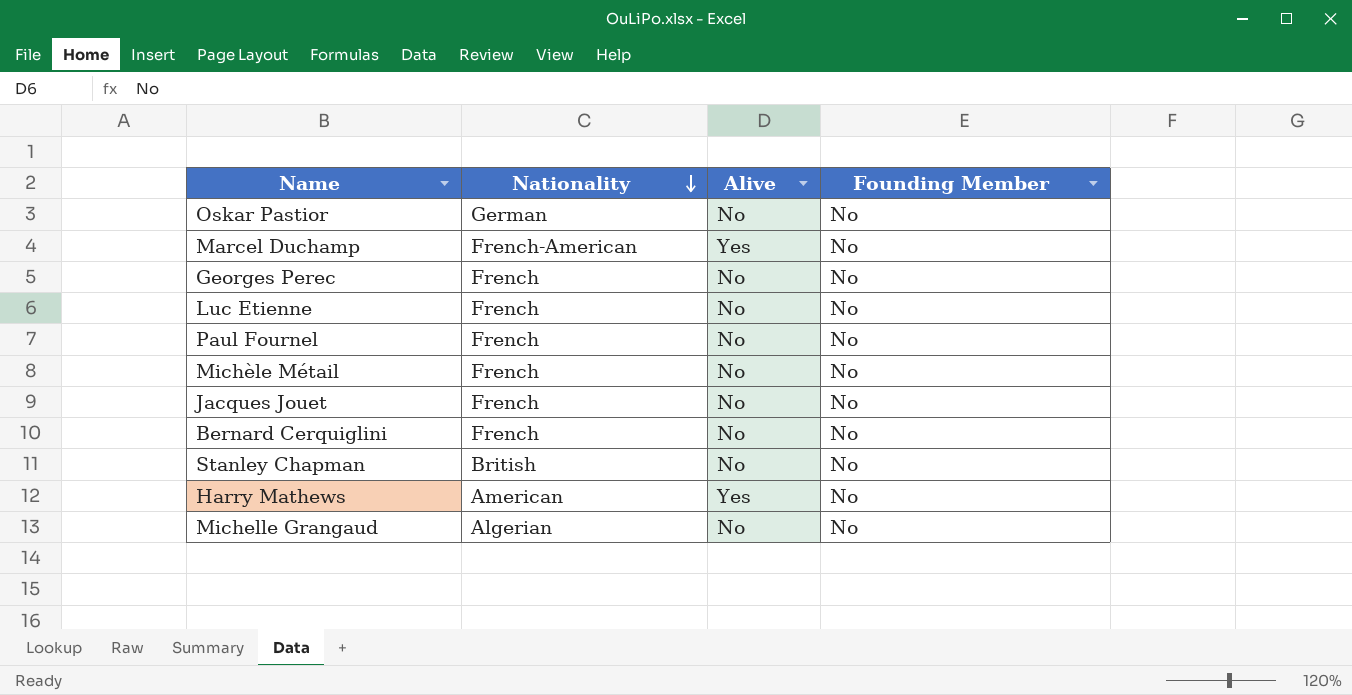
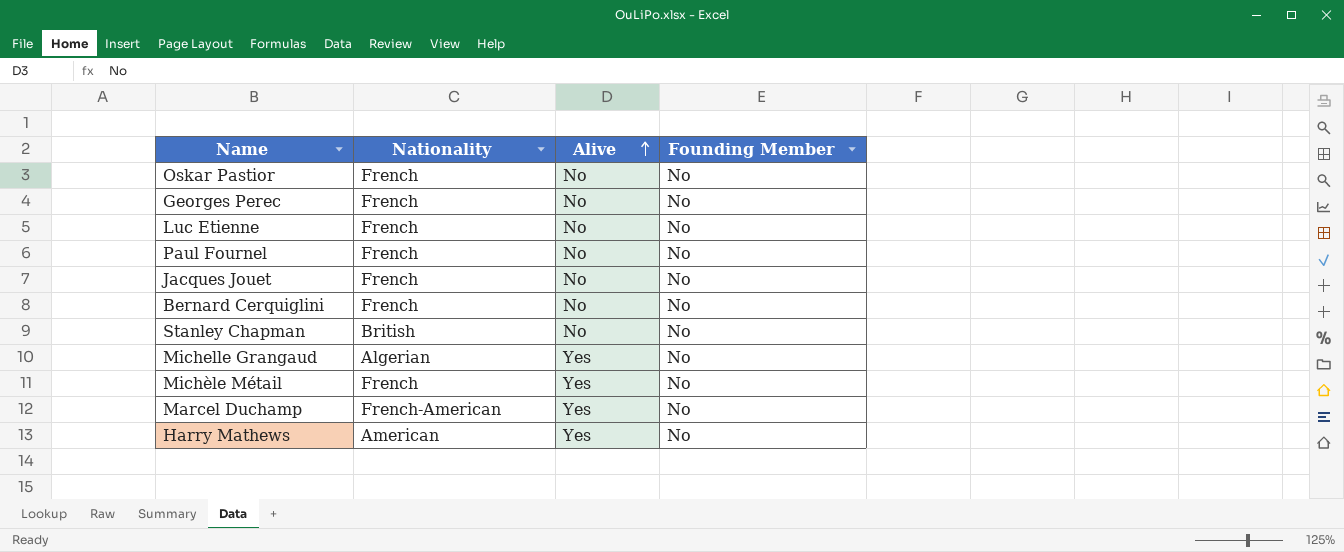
row order: Nationality descending -> Alive ascending
Oskar Pastior | Nationality: German -> French
Michelle Grangaud | Alive: No -> Yes
Michèle Métail | Alive: No -> Yes

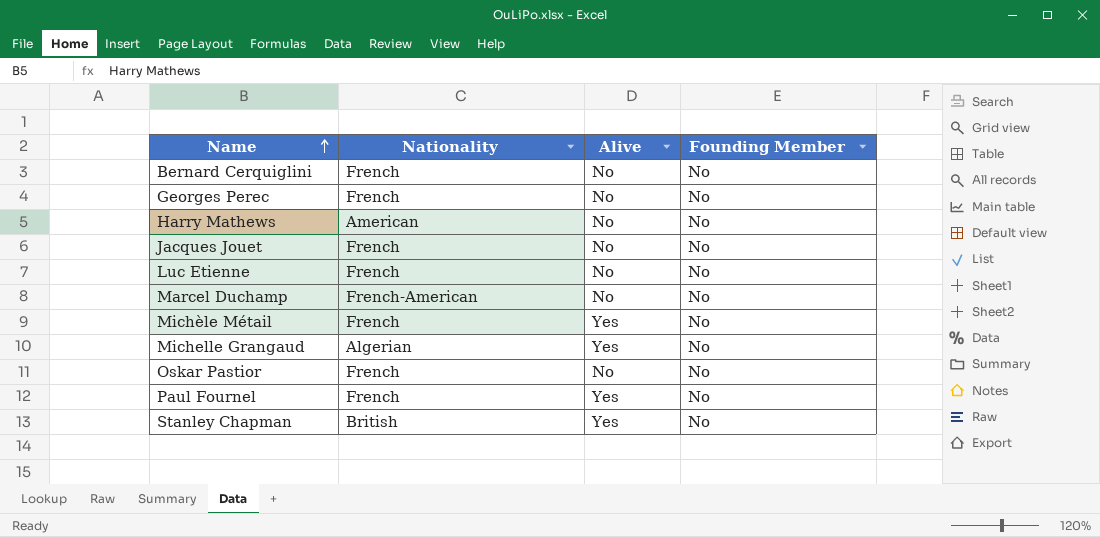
row order: Alive ascending -> Name ascending
Harry Mathews | Alive: Yes -> No
Marcel Duchamp | Alive: Yes -> No
Paul Fournel | Alive: No -> Yes
Stanley Chapman | Alive: No -> Yes

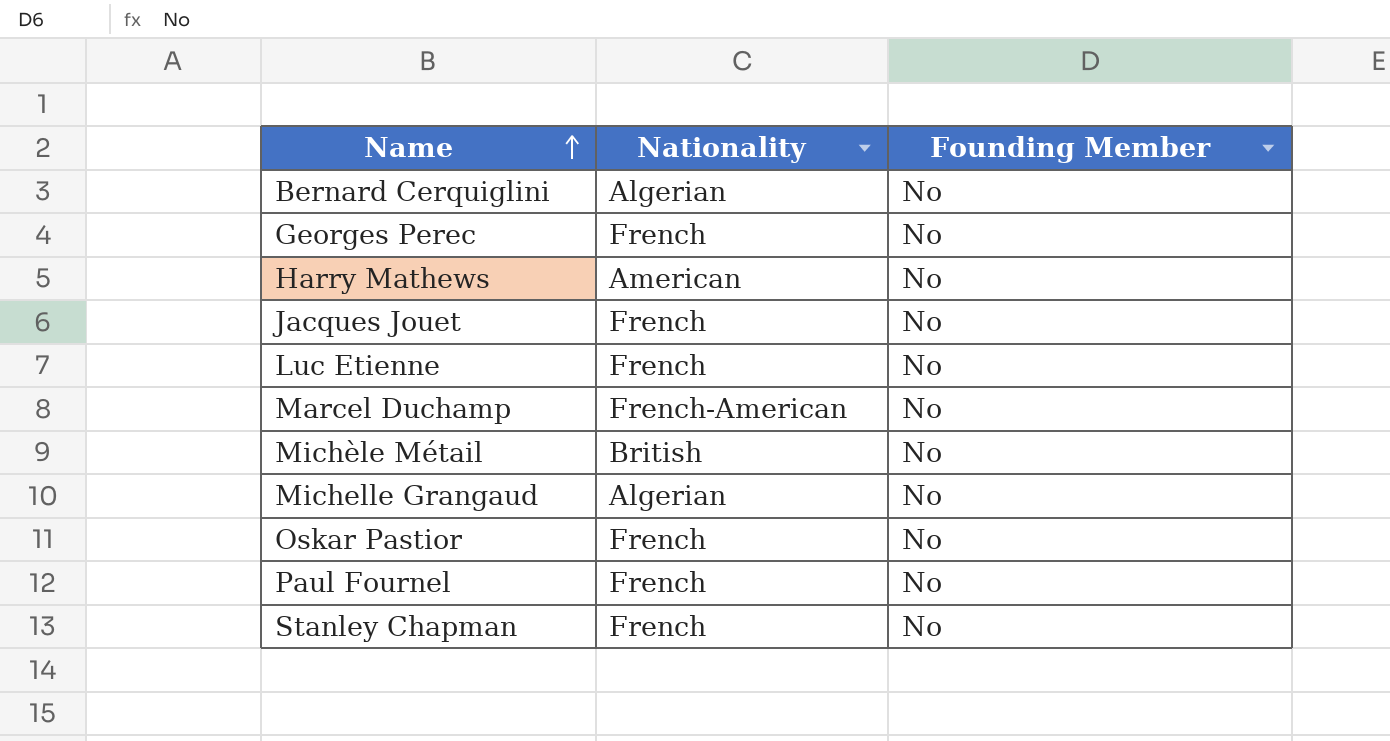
column Alive | position: 3 -> none
Bernard Cerquiglini | Nationality: French -> Algerian
Michèle Métail | Nationality: French -> British
Stanley Chapman | Nationality: British -> French

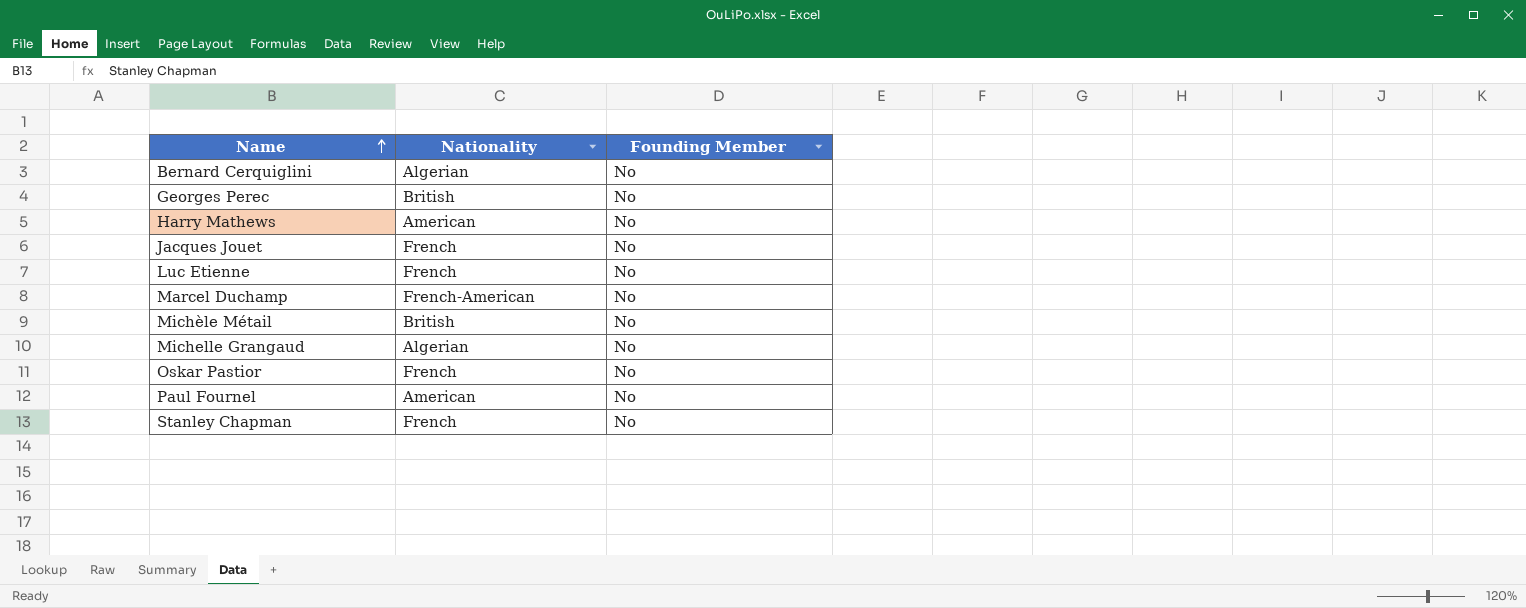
Georges Perec | Nationality: French -> British
Paul Fournel | Nationality: French -> American

